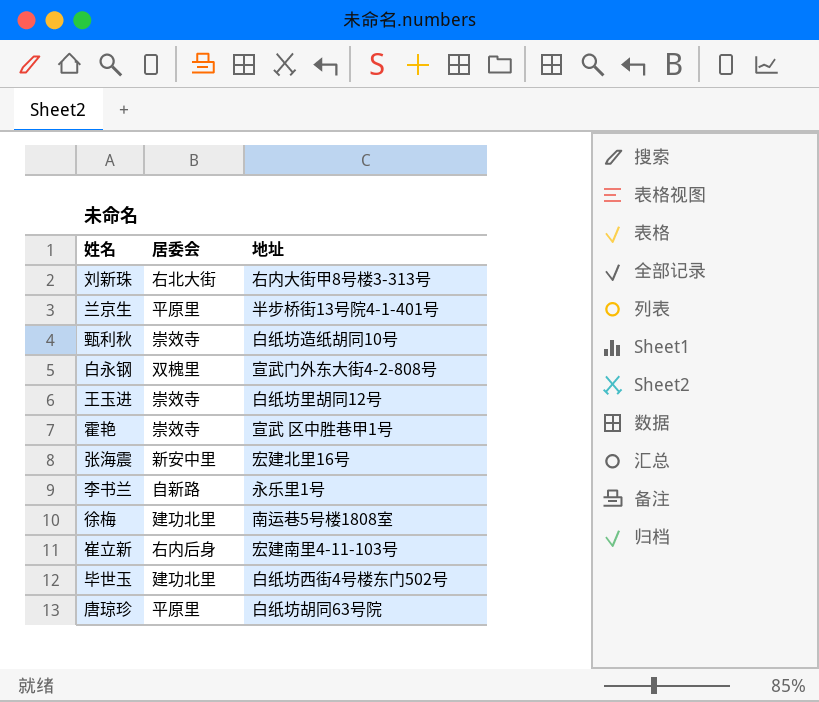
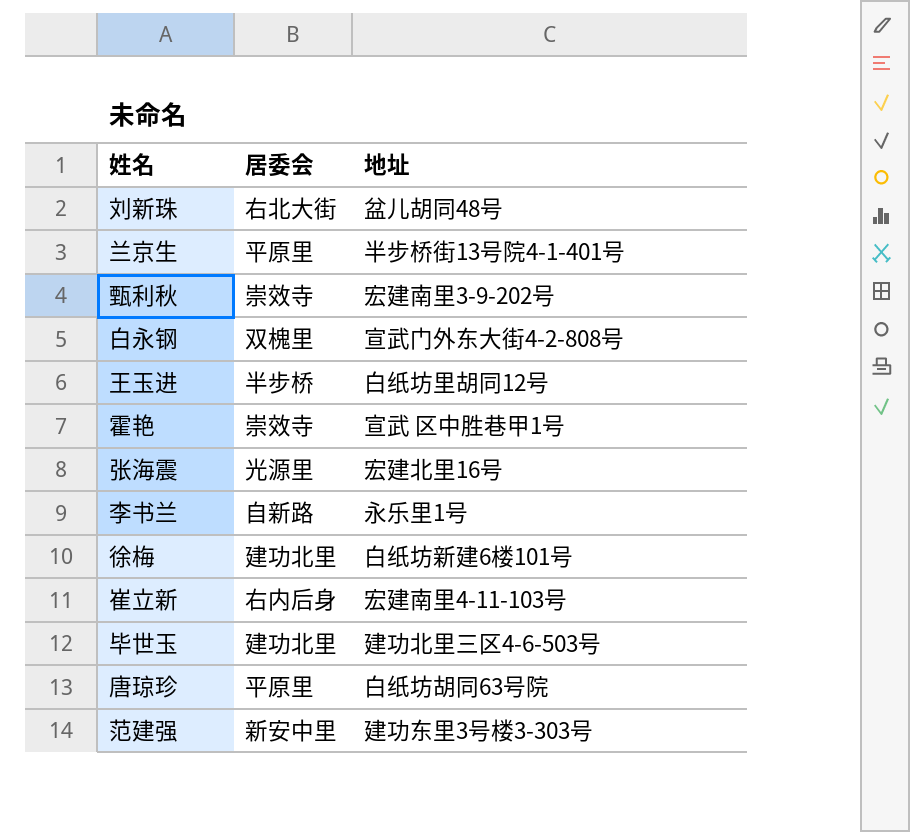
刘新珠 | 地址: 右内大街甲8号楼3-313号 -> 盆儿胡同48号
甄利秋 | 地址: 白纸坊造纸胡同10号 -> 宏建南里3-9-202号
王玉进 | 居委会: 崇效寺 -> 半步桥
张海震 | 居委会: 新安中里 -> 光源里
徐梅 | 地址: 南运巷5号楼1808室 -> 白纸坊新建6楼101号
毕世玉 | 地址: 白纸坊西街4号楼东门502号 -> 建功北里三区4-6-503号
row 范建强: none -> 新安中里 | 建功东里3号楼3-303号

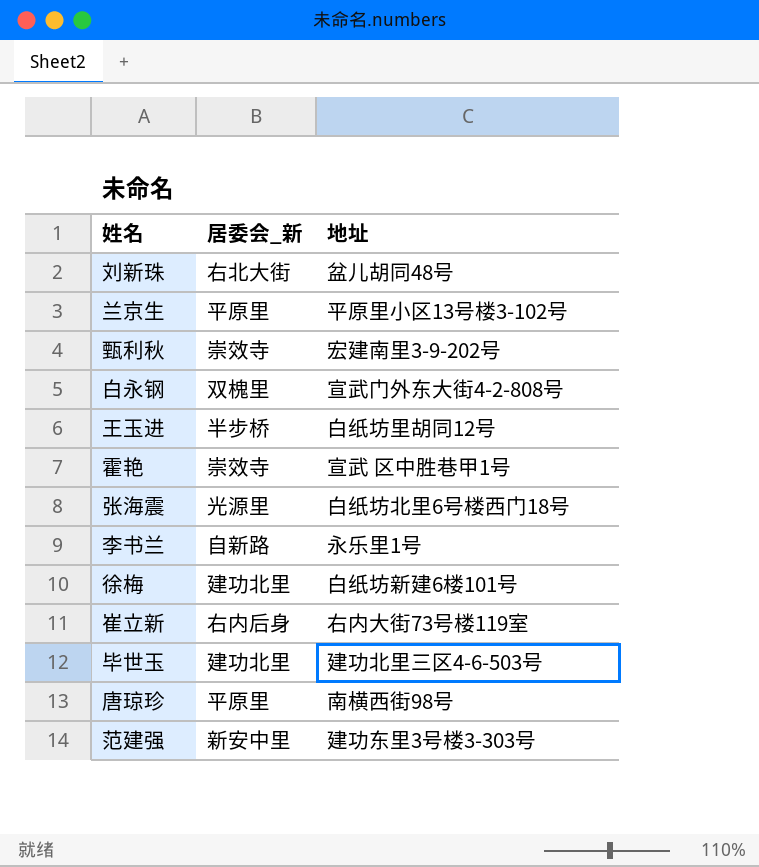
column name: 居委会 -> 居委会_新
兰京生 | 地址: 半步桥街13号院4-1-401号 -> 平原里小区13号楼3-102号
张海震 | 地址: 宏建北里16号 -> 白纸坊北里6号楼西门18号
崔立新 | 地址: 宏建南里4-11-103号 -> 右内大街73号楼119室
唐琼珍 | 地址: 白纸坊胡同63号院 -> 南横西街98号

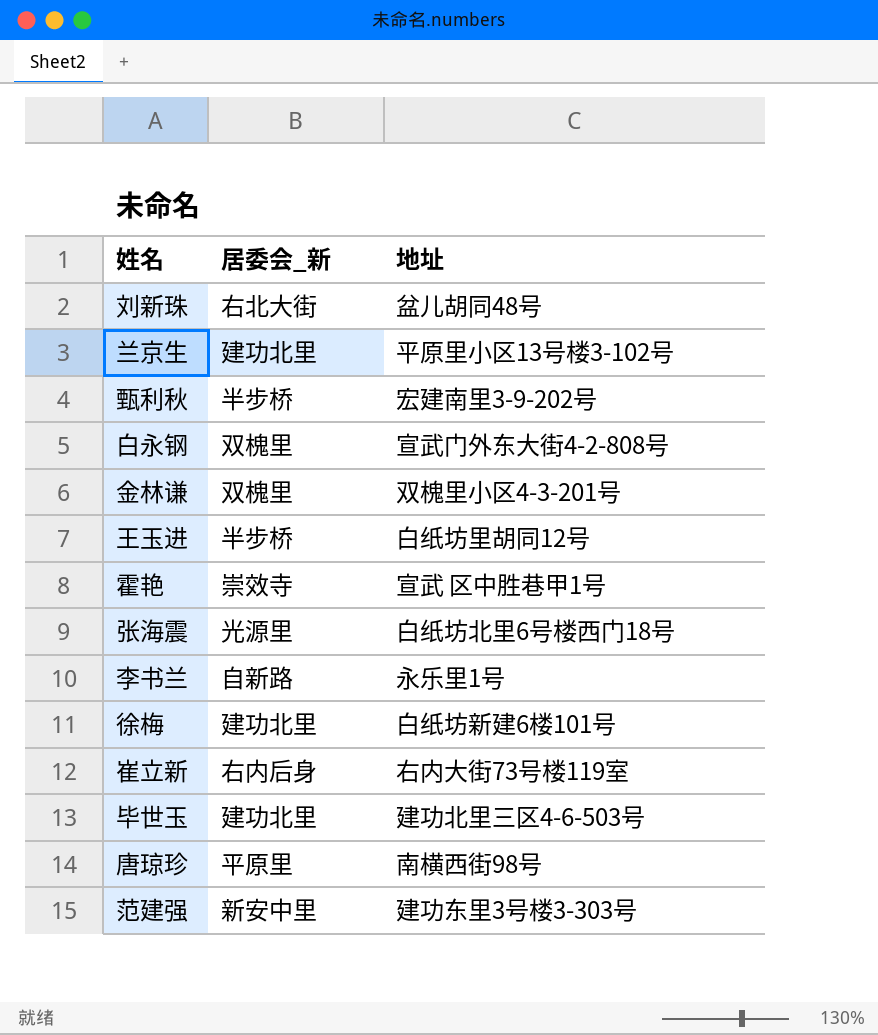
兰京生 | 居委会_新: 平原里 -> 建功北里
甄利秋 | 居委会_新: 崇效寺 -> 半步桥
row 金林谦: none -> 双槐里 | 双槐里小区4-3-201号

